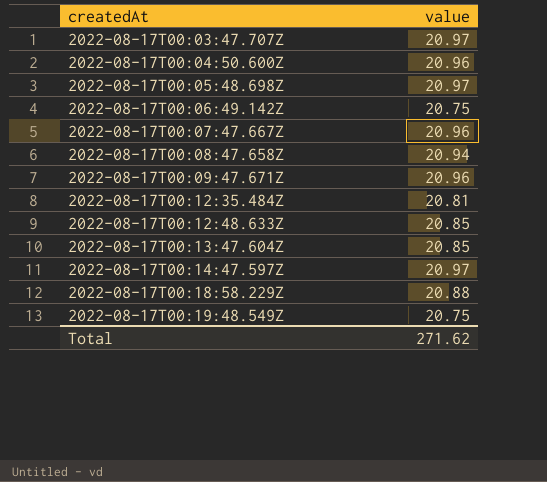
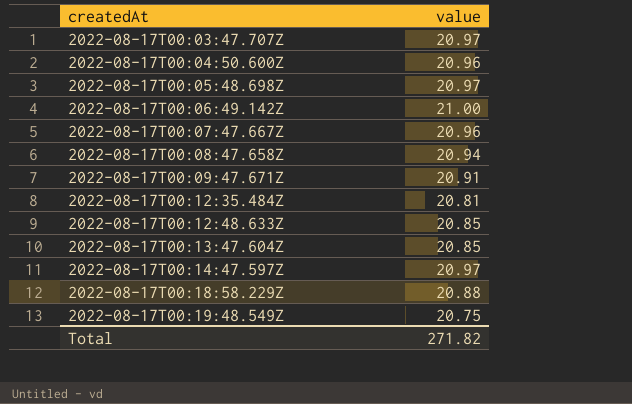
2022-08-17T00:06:49.142Z | value: 20.75 -> 21.00
2022-08-17T00:09:47.671Z | value: 20.96 -> 20.91
Total | value: 271.62 -> 271.82

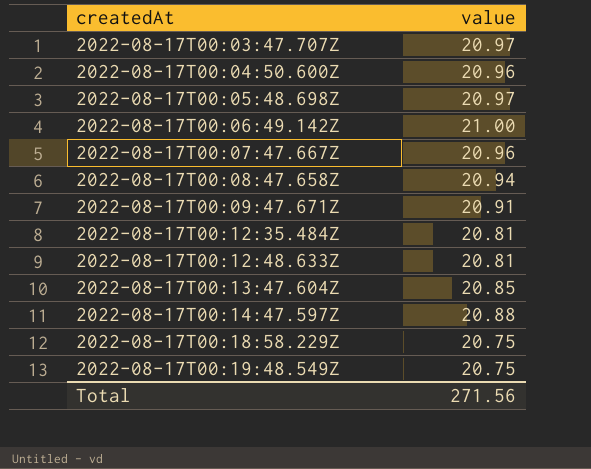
2022-08-17T00:12:48.633Z | value: 20.85 -> 20.81
2022-08-17T00:14:47.597Z | value: 20.97 -> 20.88
2022-08-17T00:18:58.229Z | value: 20.88 -> 20.75
Total | value: 271.82 -> 271.56

